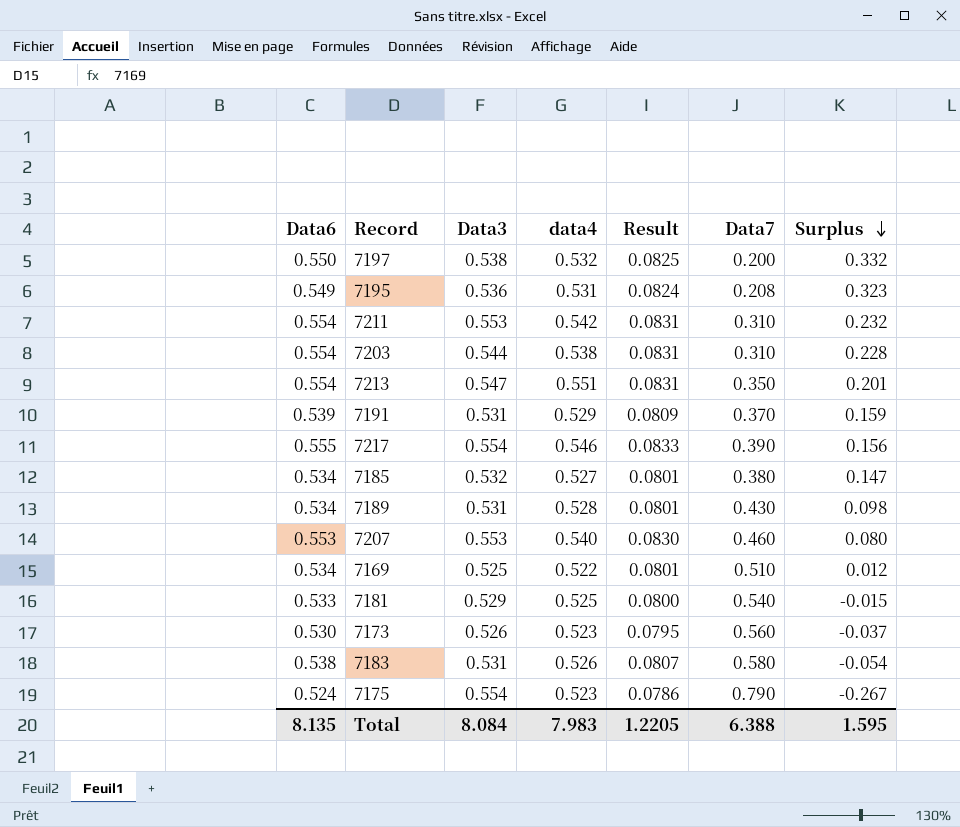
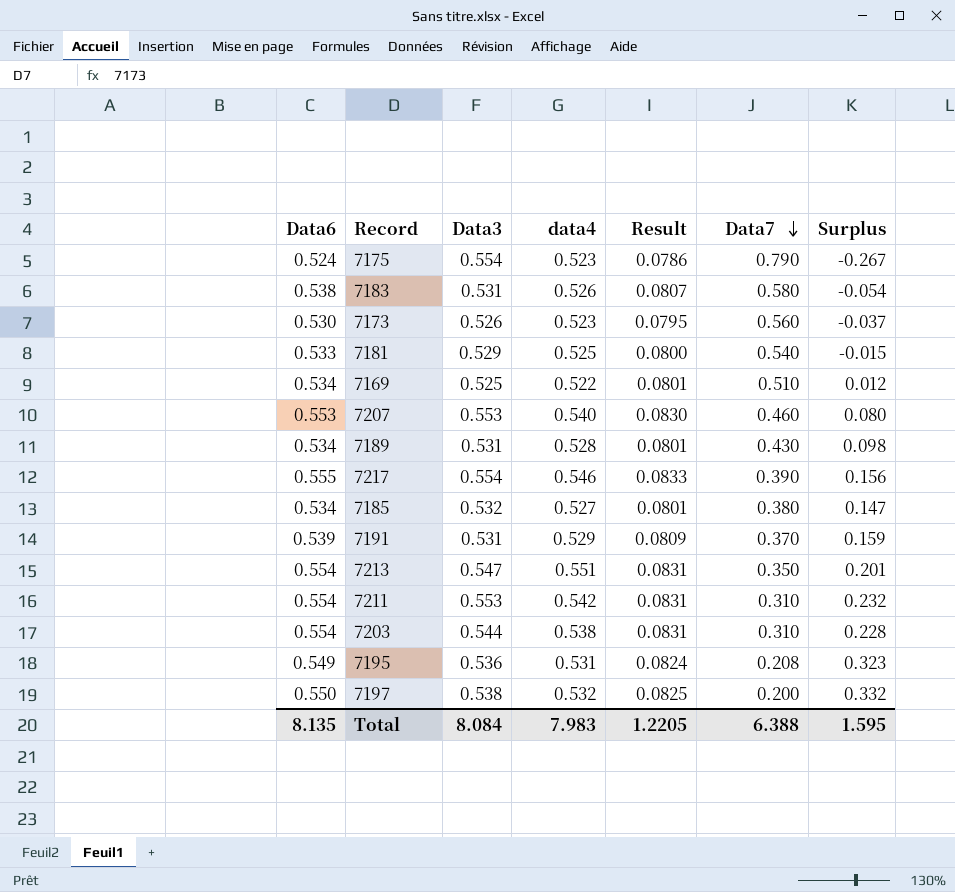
row order: Surplus descending -> Data7 descending

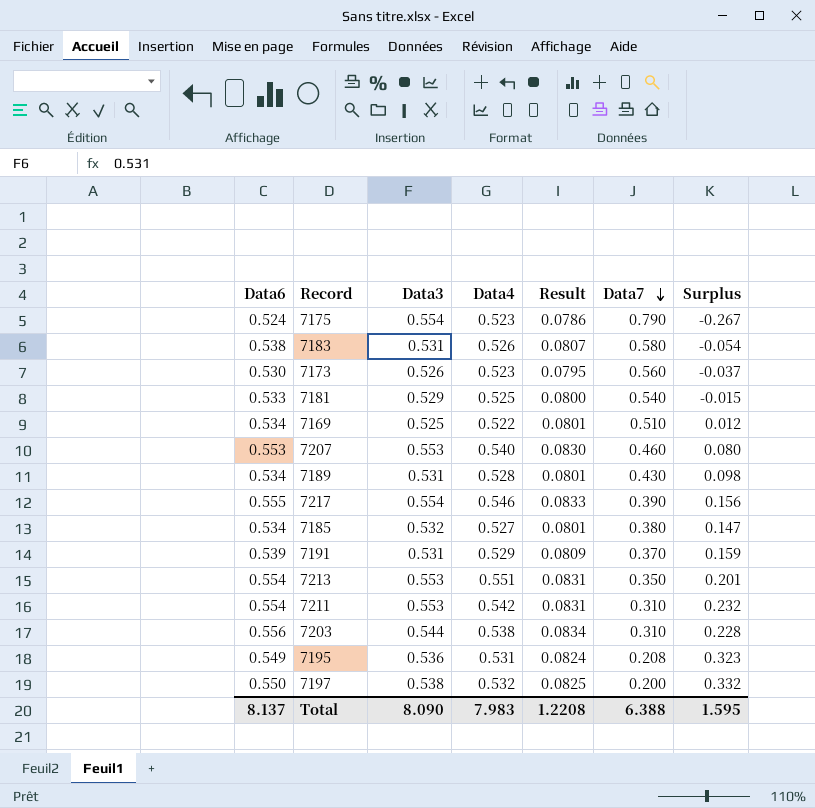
column name: data4 -> Data4
7213 | Data3: 0.547 -> 0.553
7203 | Data6: 0.554 -> 0.556
7203 | Result: 0.0831 -> 0.0834
Total | Data6: 8.135 -> 8.137
Total | Data3: 8.084 -> 8.090
Total | Result: 1.2205 -> 1.2208

